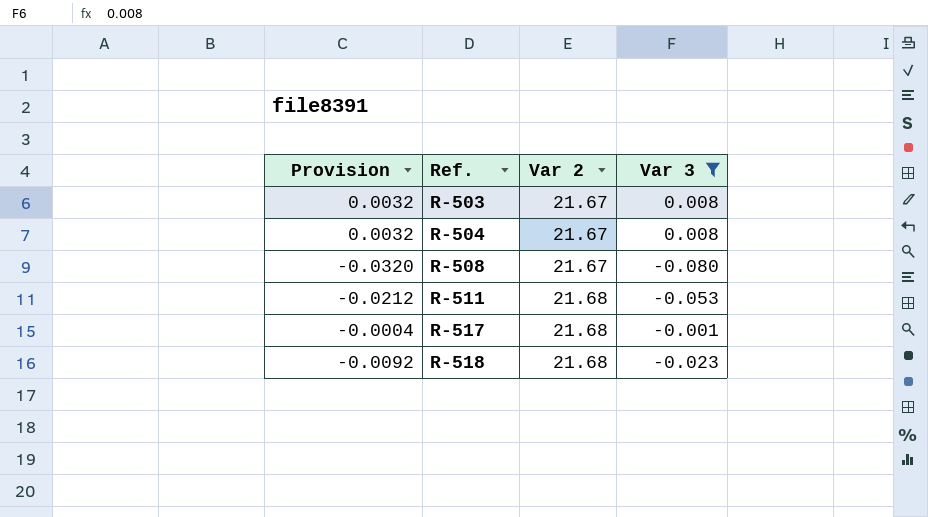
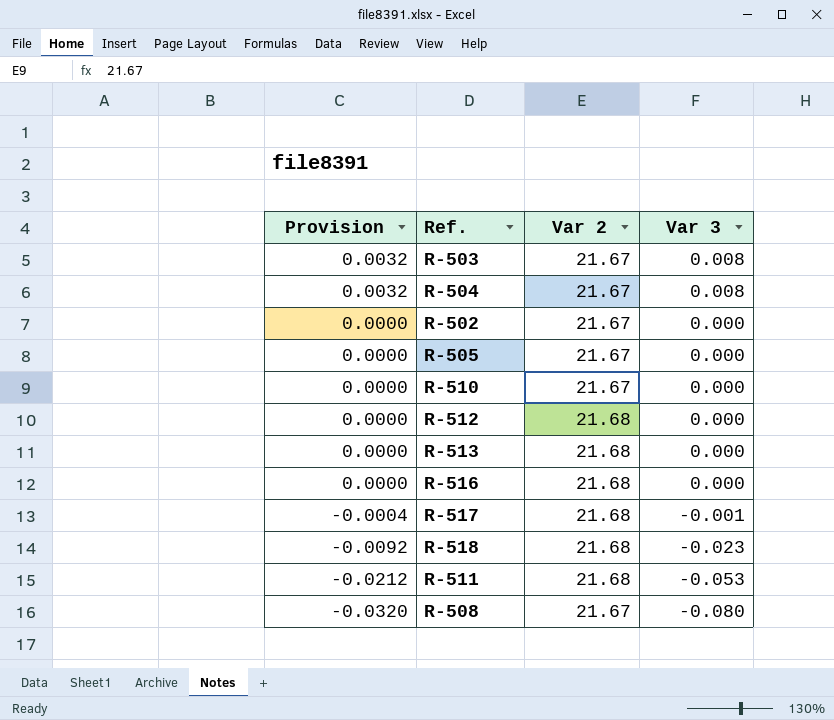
filter: Var 3 != 0.000 -> none
row order: Ref. ascending -> Provision descending

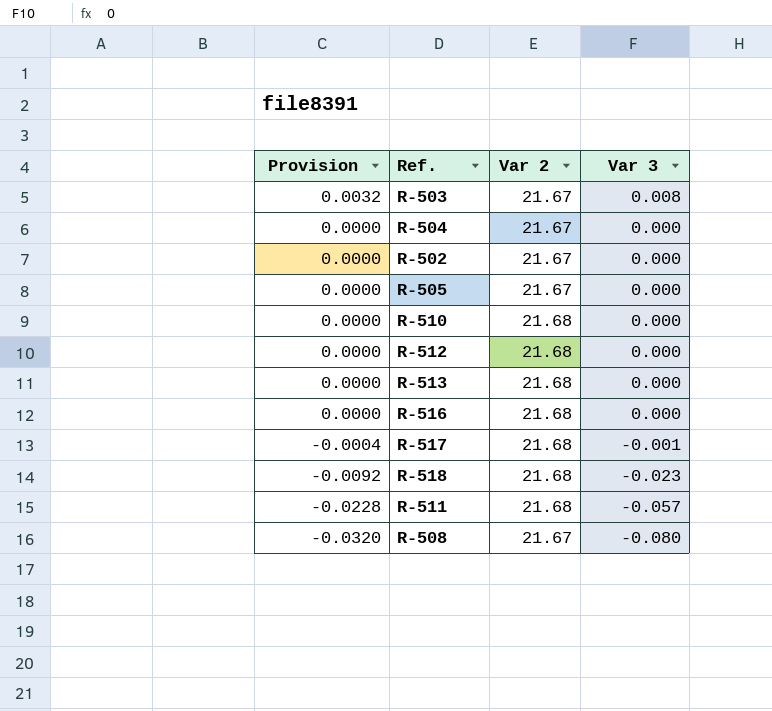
R-504 | Provision: 0.0032 -> 0.0000
R-504 | Var 3: 0.008 -> 0.000
R-510 | Var 2: 21.67 -> 21.68
R-511 | Provision: -0.0212 -> -0.0228
R-511 | Var 3: -0.053 -> -0.057

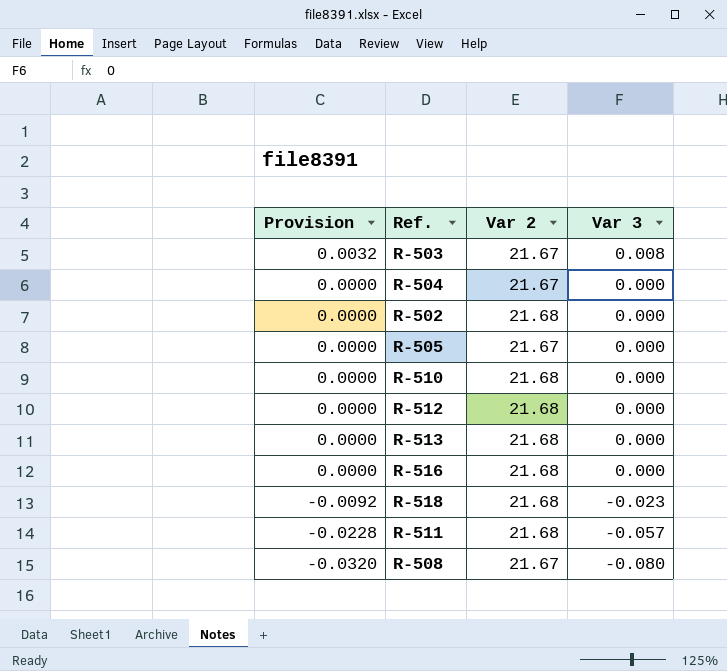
row R-517: -0.0004 | 21.68 | -0.001 -> none
R-502 | Var 2: 21.67 -> 21.68

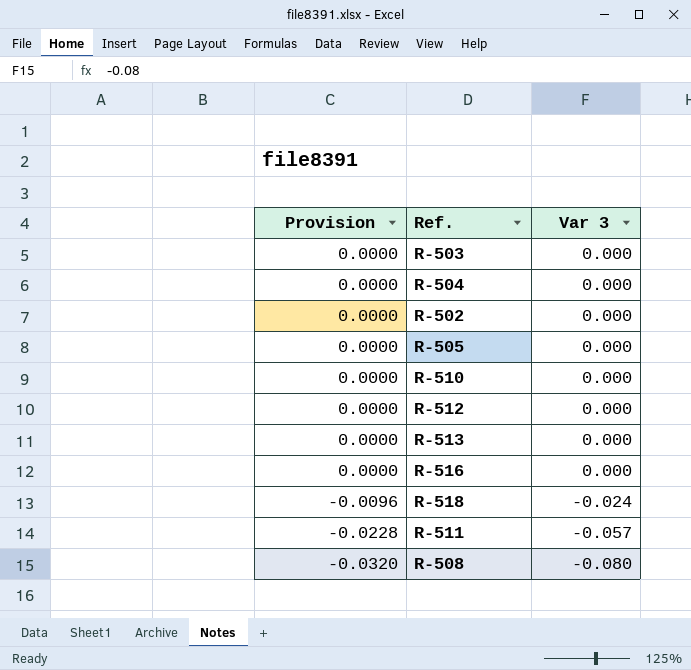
column Var 2 | position: 3 -> none
R-503 | Provision: 0.0032 -> 0.0000
R-503 | Var 3: 0.008 -> 0.000
R-518 | Provision: -0.0092 -> -0.0096
R-518 | Var 3: -0.023 -> -0.024

